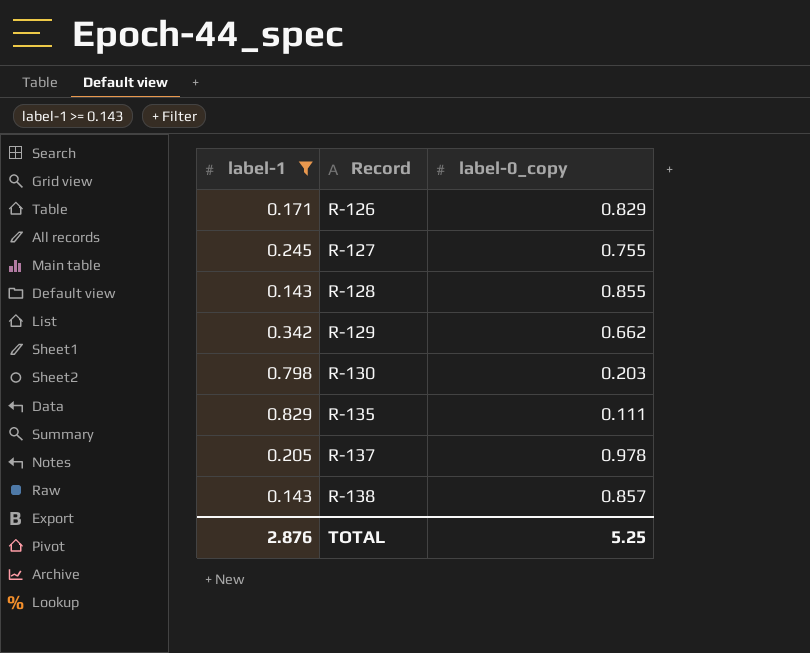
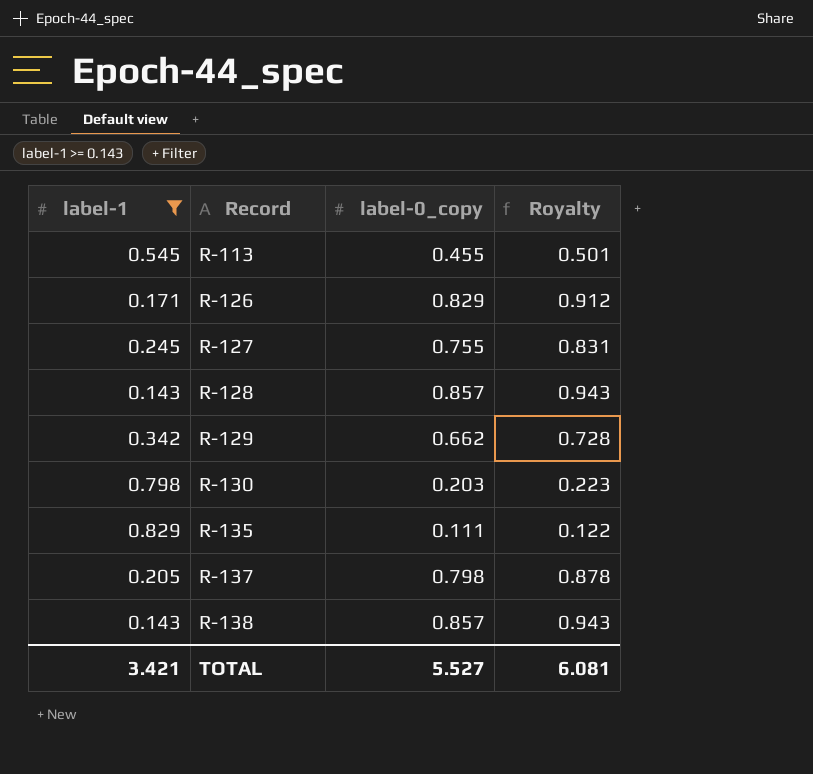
column Royalty | formula: none -> [label-0_copy] * 1.1
row R-113: none -> 0.545 | 0.455 | 0.501
R-128 | label-0_copy: 0.855 -> 0.857
R-137 | label-0_copy: 0.978 -> 0.798
TOTAL | label-1: 2.876 -> 3.421
TOTAL | label-0_copy: 5.25 -> 5.527

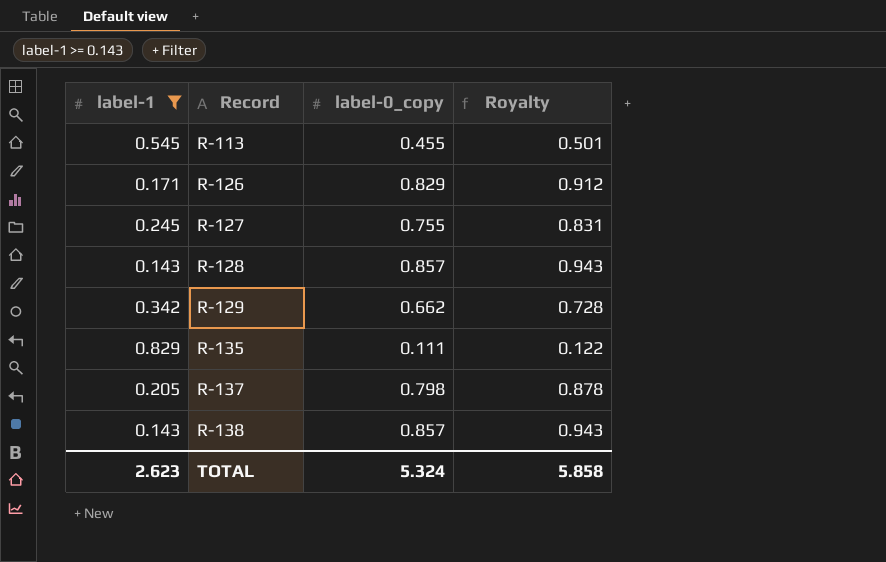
row R-130: 0.798 | 0.203 | 0.223 -> none
TOTAL | label-1: 3.421 -> 2.623
TOTAL | label-0_copy: 5.527 -> 5.324
TOTAL | Royalty: 6.081 -> 5.858

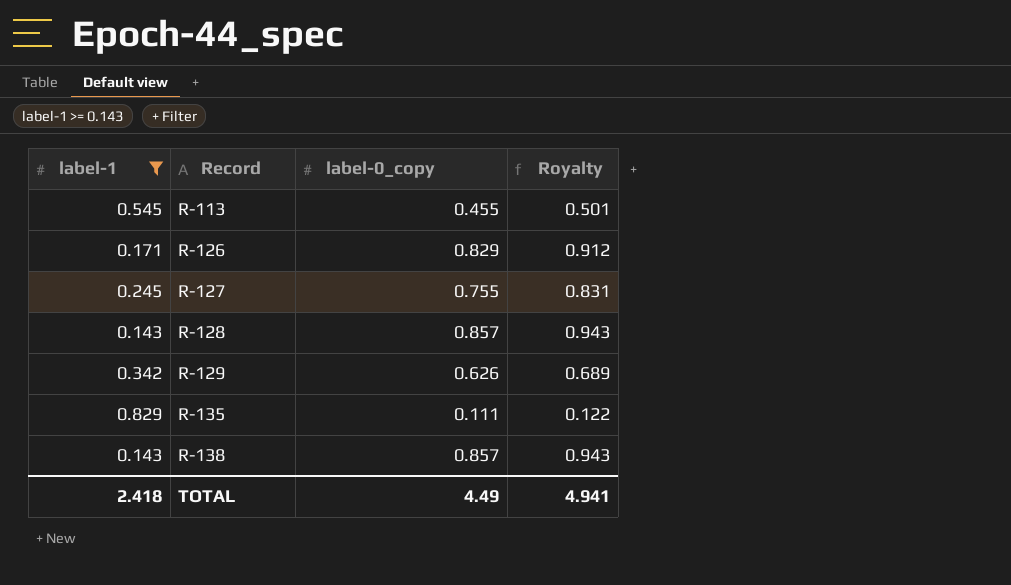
row R-137: 0.205 | 0.798 | 0.878 -> none
R-129 | label-0_copy: 0.662 -> 0.626
R-129 | Royalty: 0.728 -> 0.689
TOTAL | label-1: 2.623 -> 2.418
TOTAL | label-0_copy: 5.324 -> 4.49
TOTAL | Royalty: 5.858 -> 4.941

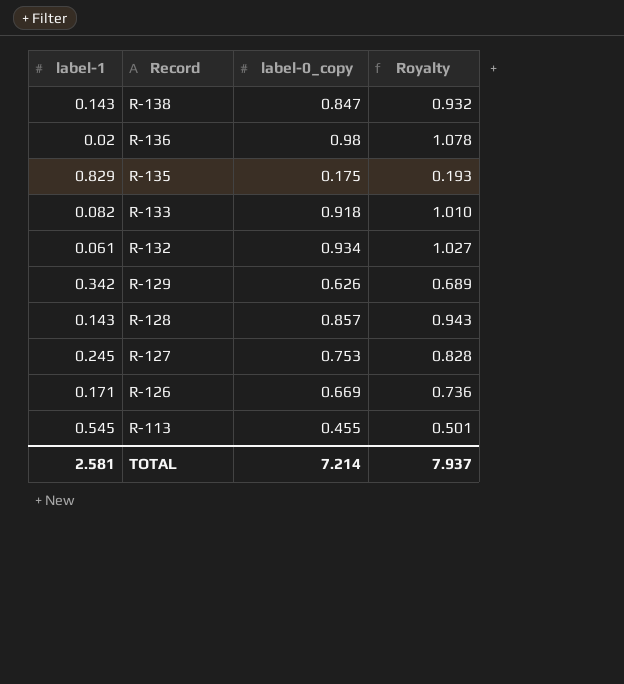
filter: label-1 >= 0.143 -> none
row order: Record ascending -> Record descending
R-138 | label-0_copy: 0.857 -> 0.847
R-138 | Royalty: 0.943 -> 0.932
R-135 | label-0_copy: 0.111 -> 0.175
R-135 | Royalty: 0.122 -> 0.193
R-127 | label-0_copy: 0.755 -> 0.753
R-127 | Royalty: 0.831 -> 0.828
R-126 | label-0_copy: 0.829 -> 0.669
R-126 | Royalty: 0.912 -> 0.736
TOTAL | label-1: 2.418 -> 2.581
TOTAL | label-0_copy: 4.49 -> 7.214
TOTAL | Royalty: 4.941 -> 7.937

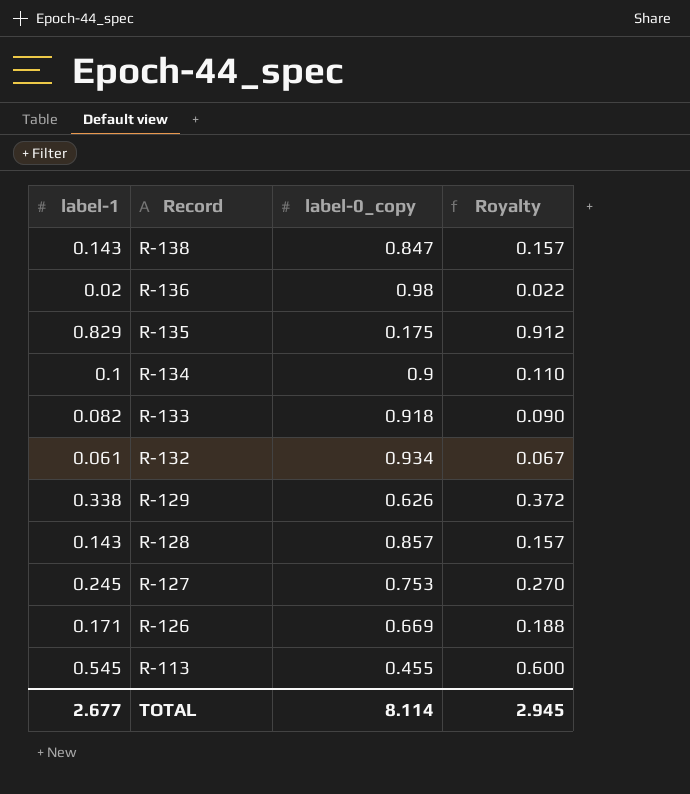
column Royalty | formula: [label-0_copy] * 1.1 -> [label-1] * 1.1
row R-134: none -> 0.1 | 0.9 | 0.110
R-129 | label-1: 0.342 -> 0.338
TOTAL | label-1: 2.581 -> 2.677
TOTAL | label-0_copy: 7.214 -> 8.114
TOTAL | Royalty: 7.937 -> 2.945

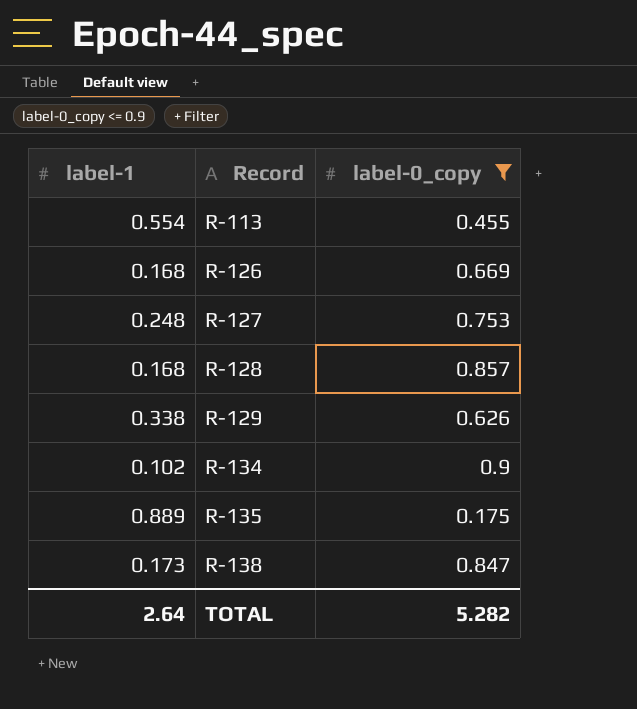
filter: none -> label-0_copy <= 0.9
row order: Record descending -> Record ascending
column Royalty | formula: [label-1] * 1.1 -> none
R-113 | label-1: 0.545 -> 0.554
R-126 | label-1: 0.171 -> 0.168
R-127 | label-1: 0.245 -> 0.248
R-128 | label-1: 0.143 -> 0.168
R-134 | label-1: 0.1 -> 0.102
R-135 | label-1: 0.829 -> 0.889
R-138 | label-1: 0.143 -> 0.173
TOTAL | label-1: 2.677 -> 2.64
TOTAL | label-0_copy: 8.114 -> 5.282

